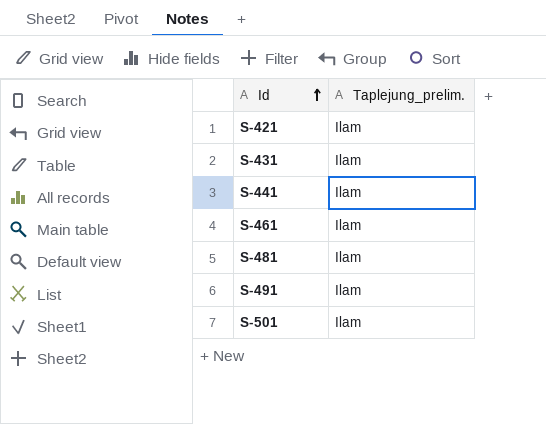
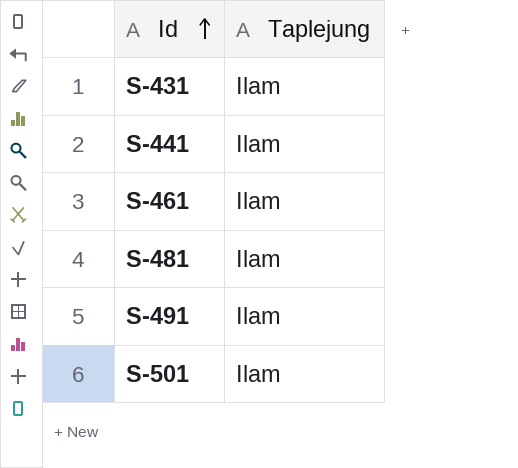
column name: Taplejung_prelim. -> Taplejung
row S-421: Ilam -> none

